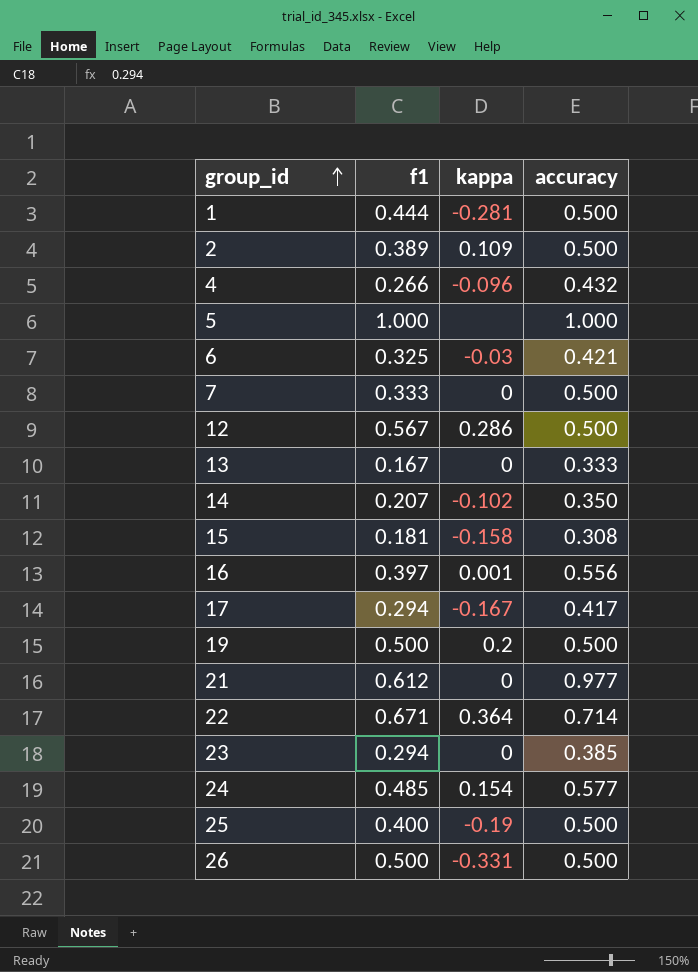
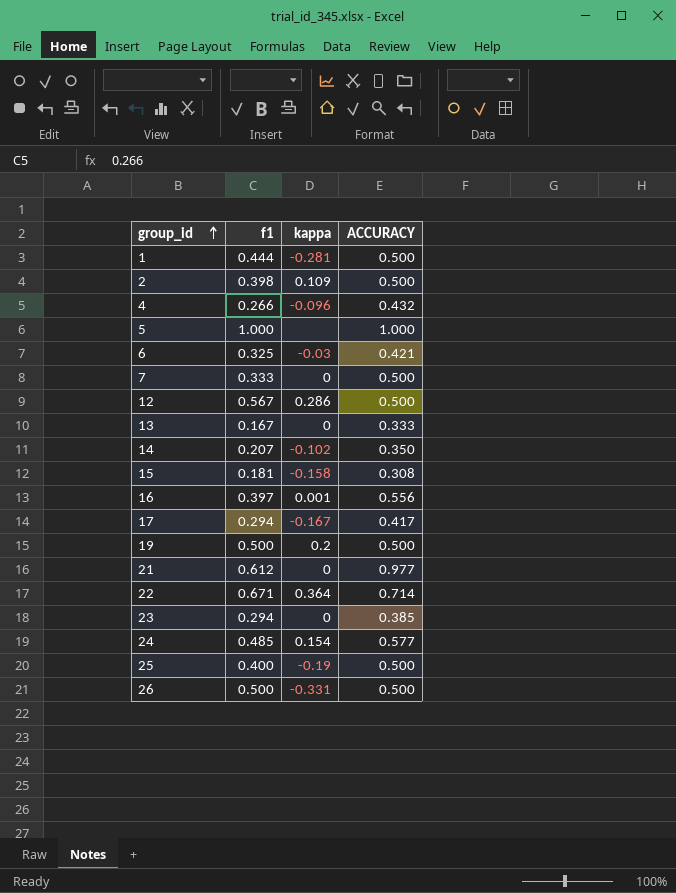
column name: accuracy -> ACCURACY
2 | f1: 0.389 -> 0.398

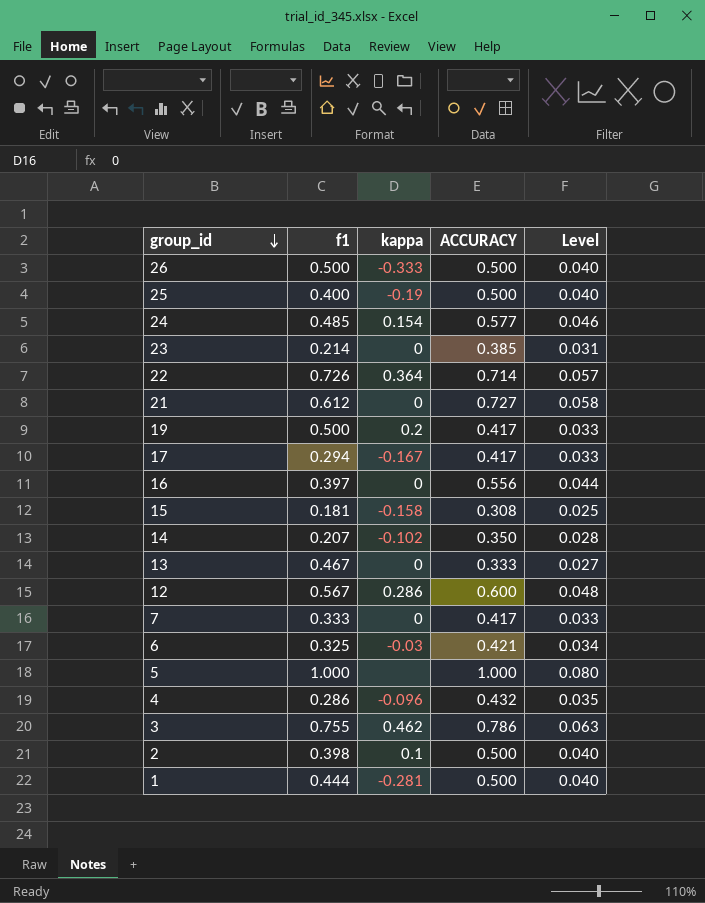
row order: group_id ascending -> group_id descending
column Level | formula: none -> [ACCURACY] * 0.08
26 | kappa: -0.331 -> -0.333
23 | f1: 0.294 -> 0.214
22 | f1: 0.671 -> 0.726
21 | ACCURACY: 0.977 -> 0.727
19 | ACCURACY: 0.500 -> 0.417
16 | kappa: 0.001 -> 0
13 | f1: 0.167 -> 0.467
12 | ACCURACY: 0.500 -> 0.600
7 | ACCURACY: 0.500 -> 0.417
4 | f1: 0.266 -> 0.286
row 3: none -> 0.755 | 0.462 | 0.786 | 0.063
2 | kappa: 0.109 -> 0.1

